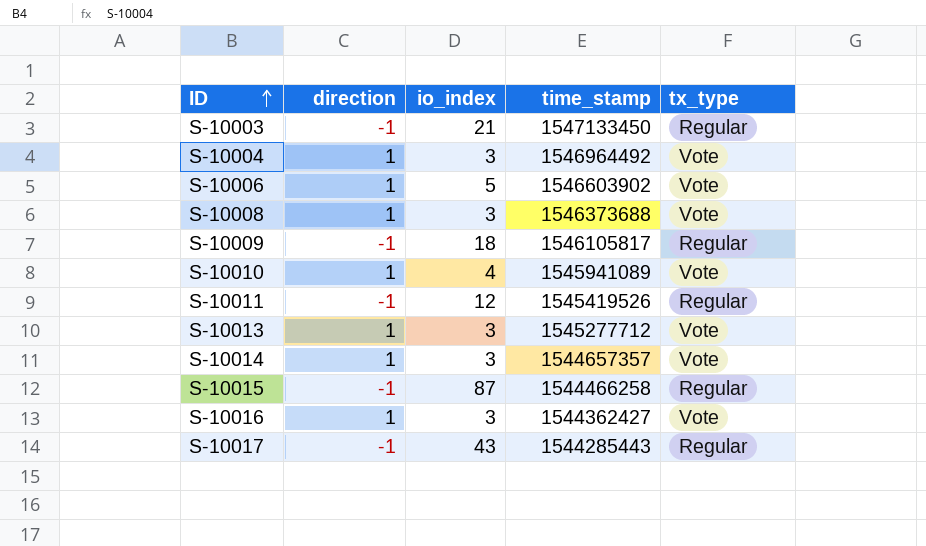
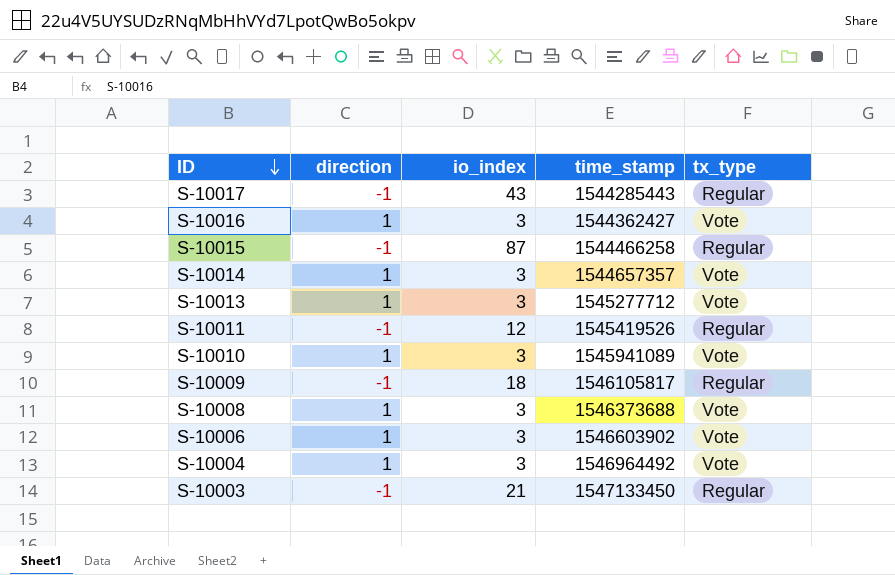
row order: ID ascending -> ID descending
S-10010 | io_index: 4 -> 3
S-10006 | io_index: 5 -> 3

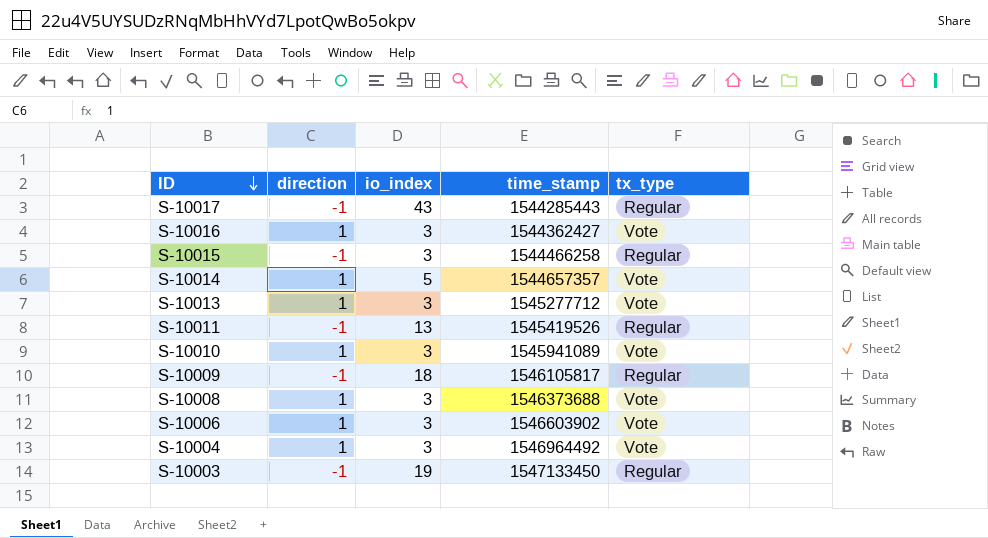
S-10015 | io_index: 87 -> 3
S-10014 | io_index: 3 -> 5
S-10011 | io_index: 12 -> 13
S-10003 | io_index: 21 -> 19

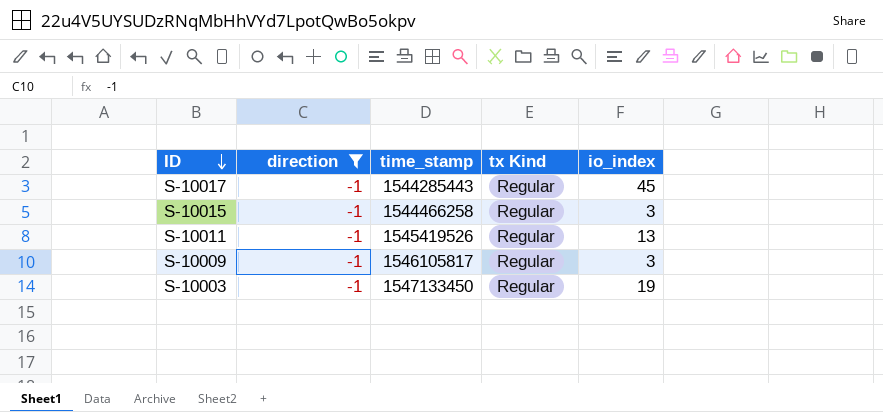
filter: none -> direction = -1
column name: tx_type -> tx Kind
column io_index | position: 3 -> 5
S-10017 | io_index: 43 -> 45
S-10009 | io_index: 18 -> 3

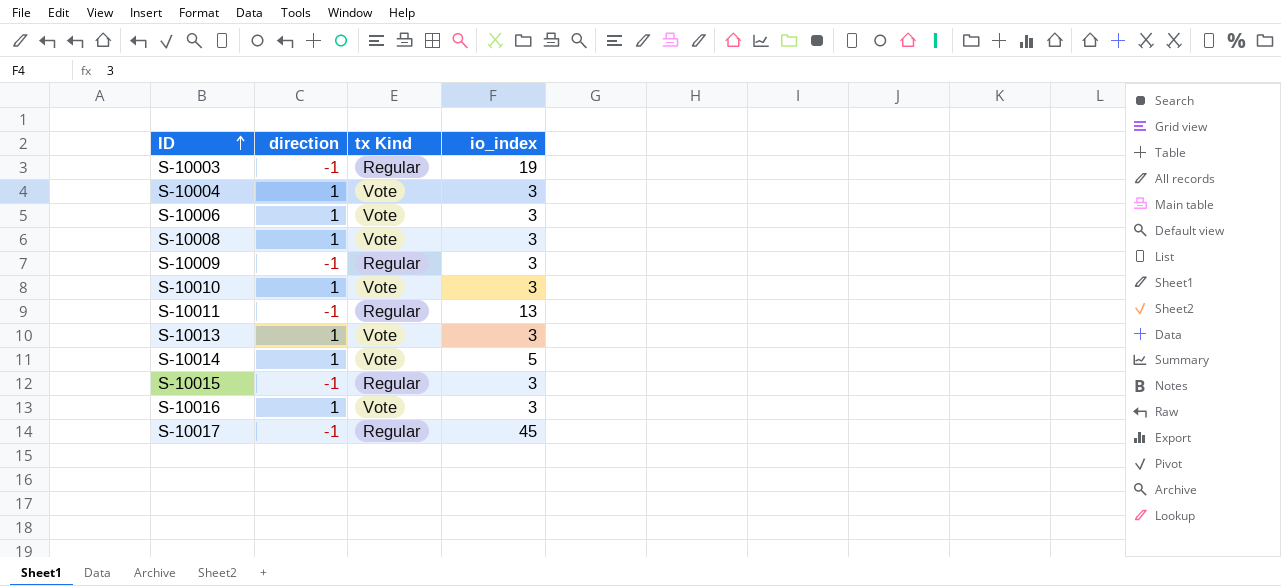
filter: direction = -1 -> none
row order: ID descending -> ID ascending
column time_stamp | position: 3 -> none

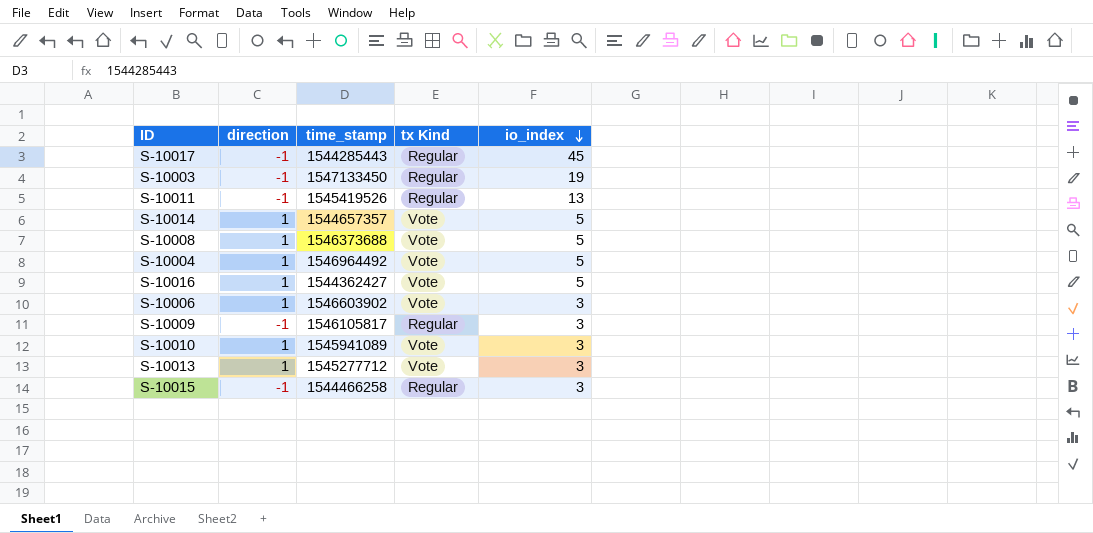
row order: ID ascending -> io_index descending
column time_stamp | position: none -> 3
S-10008 | io_index: 3 -> 5
S-10004 | io_index: 3 -> 5
S-10016 | io_index: 3 -> 5

